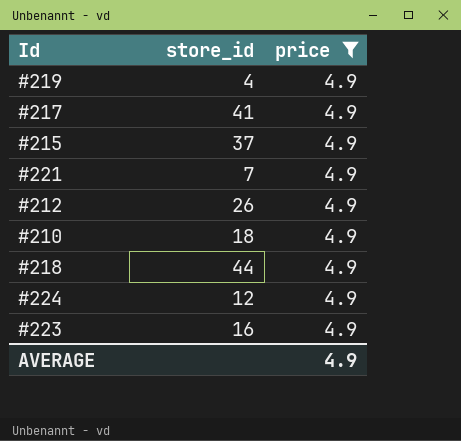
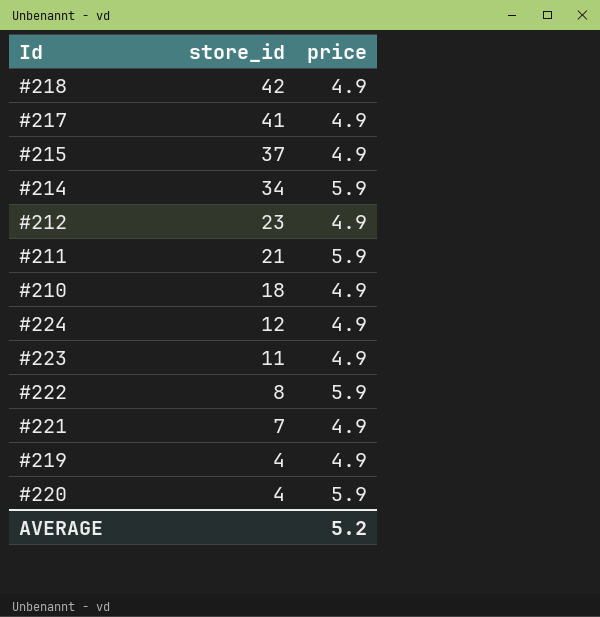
filter: price = 4.9 -> none
row order: none -> store_id descending
#218 | store_id: 44 -> 42
#212 | store_id: 26 -> 23
#223 | store_id: 16 -> 11
AVERAGE | price: 4.9 -> 5.2

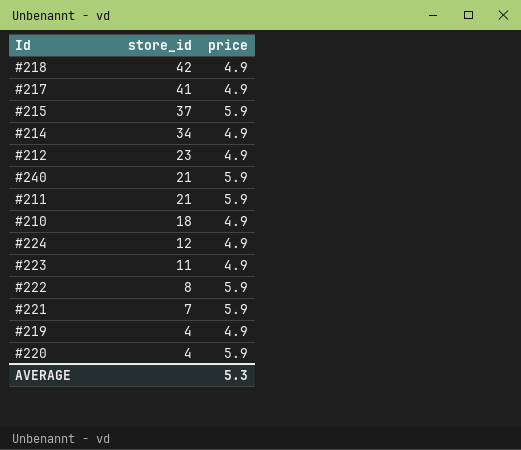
#215 | price: 4.9 -> 5.9
#214 | price: 5.9 -> 4.9
row #240: none -> 21 | 5.9
#221 | price: 4.9 -> 5.9
AVERAGE | price: 5.2 -> 5.3

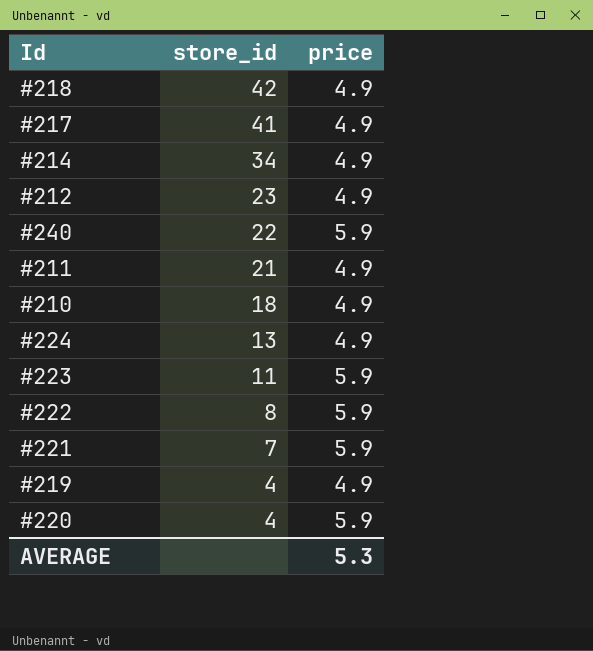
row #215: 37 | 5.9 -> none
#240 | store_id: 21 -> 22
#211 | price: 5.9 -> 4.9
#224 | store_id: 12 -> 13
#223 | price: 4.9 -> 5.9

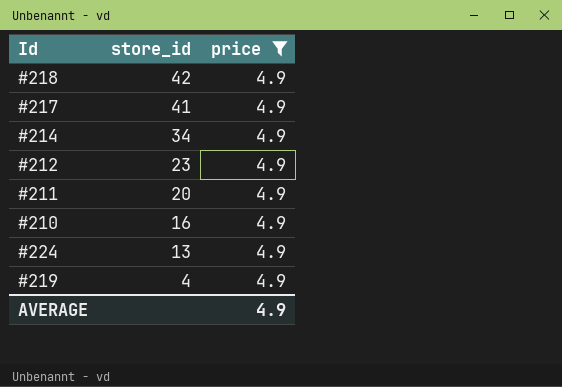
filter: none -> price = 4.9
#211 | store_id: 21 -> 20
#210 | store_id: 18 -> 16
AVERAGE | price: 5.3 -> 4.9

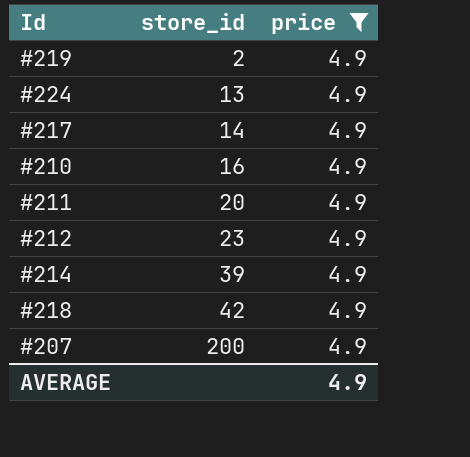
row order: store_id descending -> store_id ascending
#219 | store_id: 4 -> 2
#217 | store_id: 41 -> 14
#214 | store_id: 34 -> 39
row #207: none -> 200 | 4.9

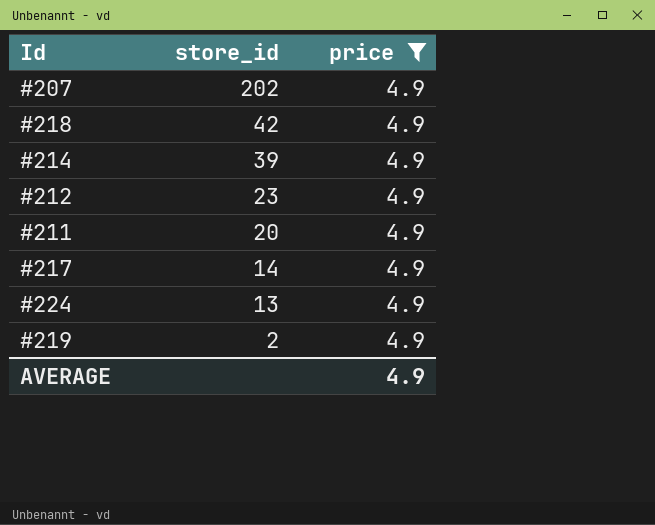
row order: store_id ascending -> store_id descending
row #210: 16 | 4.9 -> none
#207 | store_id: 200 -> 202

